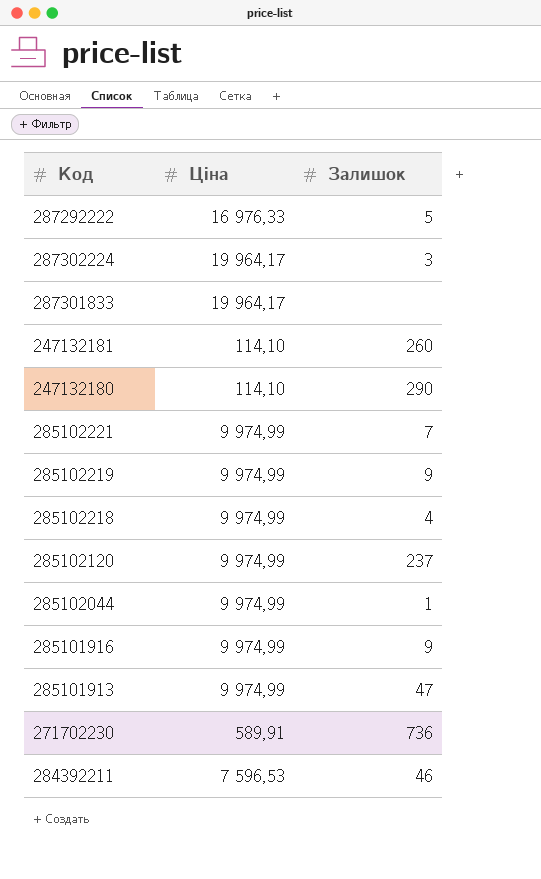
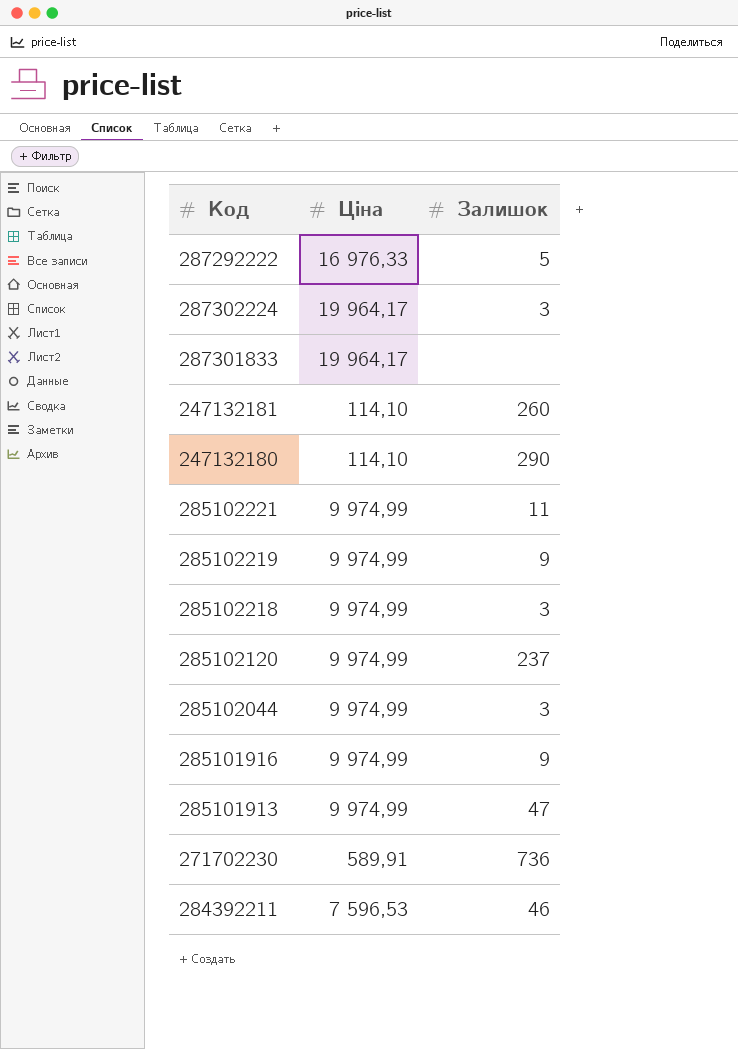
285102221 | Залишок: 7 -> 11
285102218 | Залишок: 4 -> 3
285102044 | Залишок: 1 -> 3

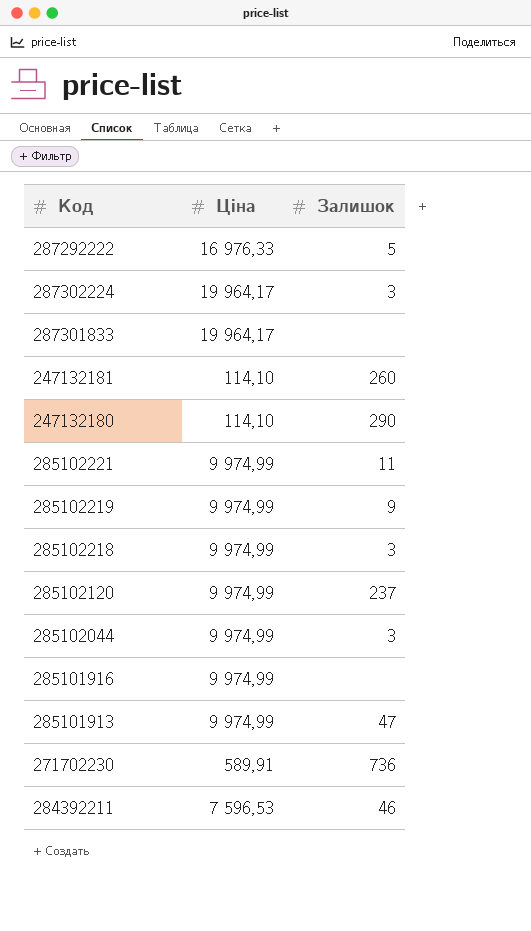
285101916 | Залишок: 9 -> none

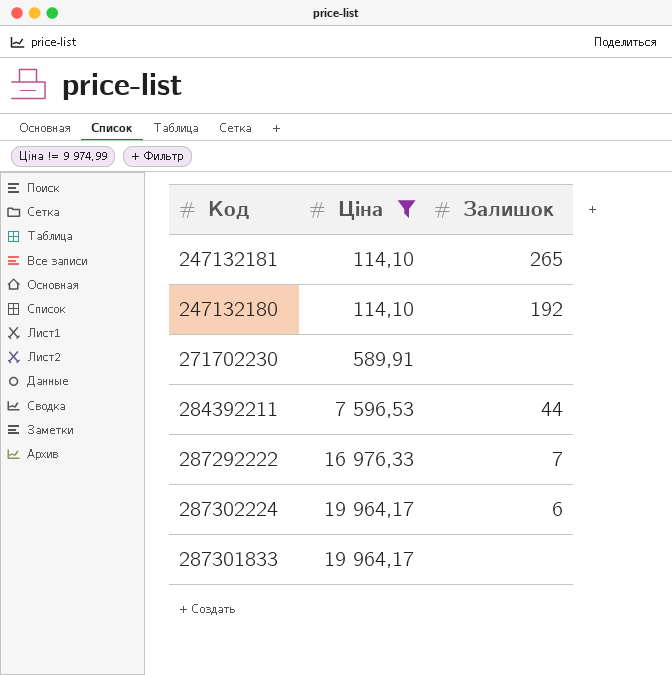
filter: none -> Ціна != 9 974,99
row order: none -> Ціна ascending
247132181 | Залишок: 260 -> 265
247132180 | Залишок: 290 -> 192
271702230 | Залишок: 736 -> none
284392211 | Залишок: 46 -> 44
287292222 | Залишок: 5 -> 7
287302224 | Залишок: 3 -> 6

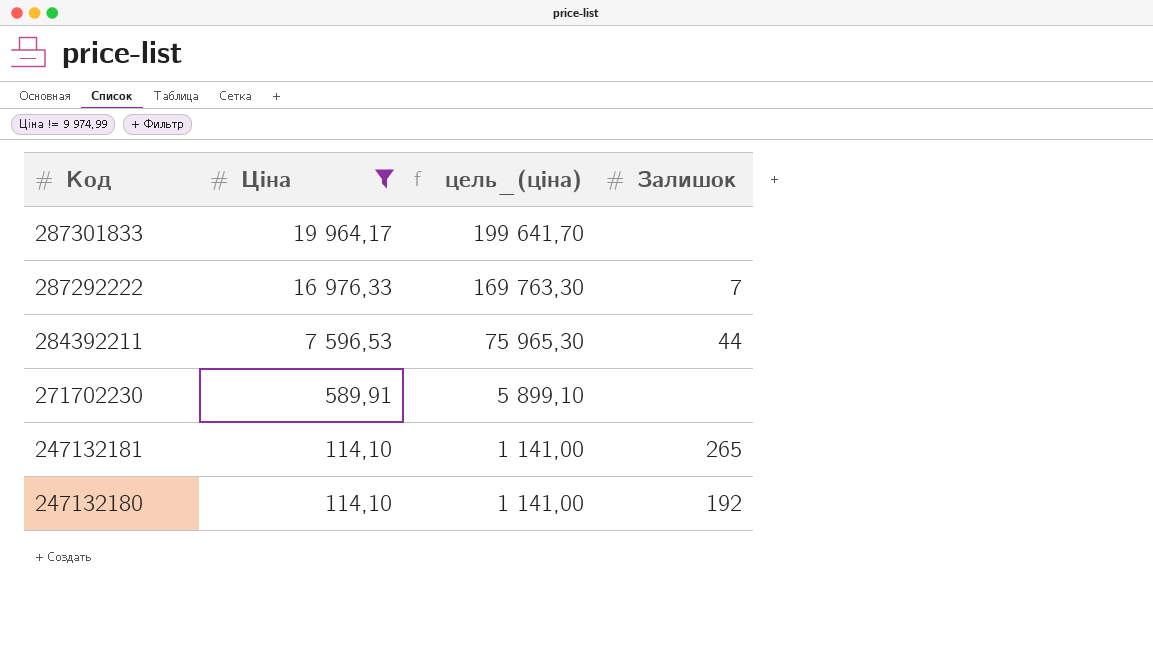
row order: Ціна ascending -> Код descending
column цель_(ціна) | formula: none -> [Ціна] * 10
row 287302224: 19 964,17 | 6 -> none

